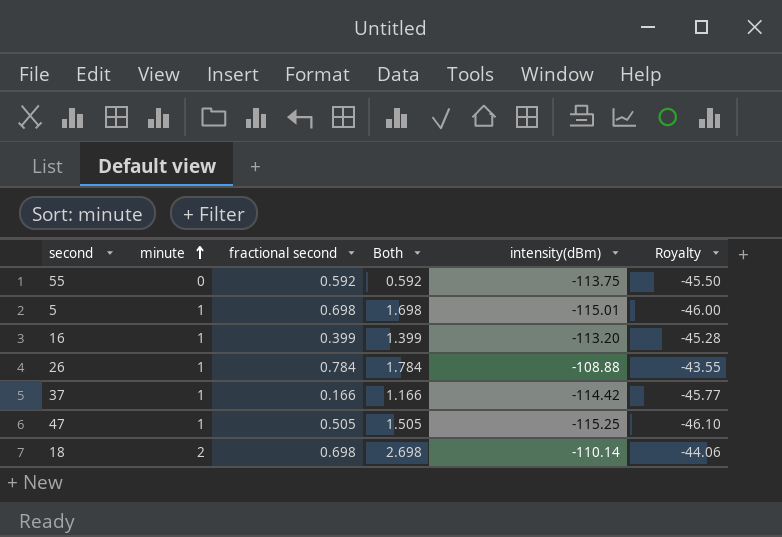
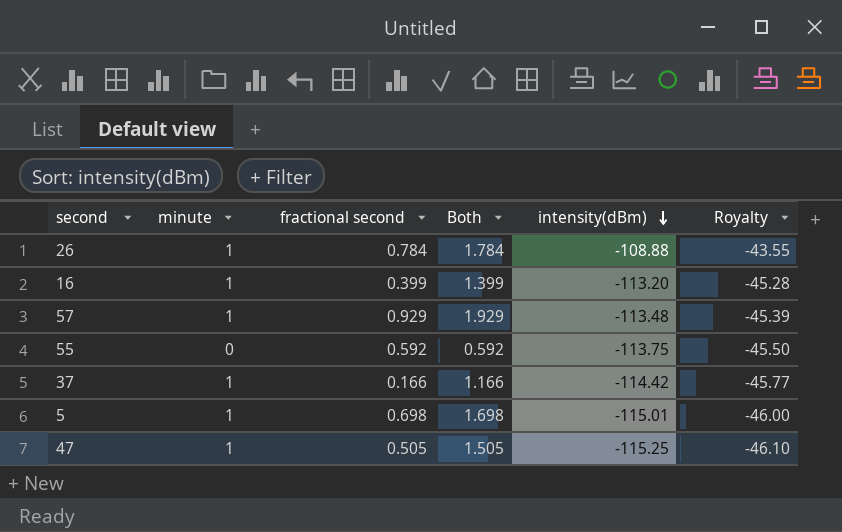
row order: minute ascending -> intensity(dBm) descending
row 18: 2 | 0.698 | 2.698 | -110.14 | -44.06 -> none
row 57: none -> 1 | 0.929 | 1.929 | -113.48 | -45.39

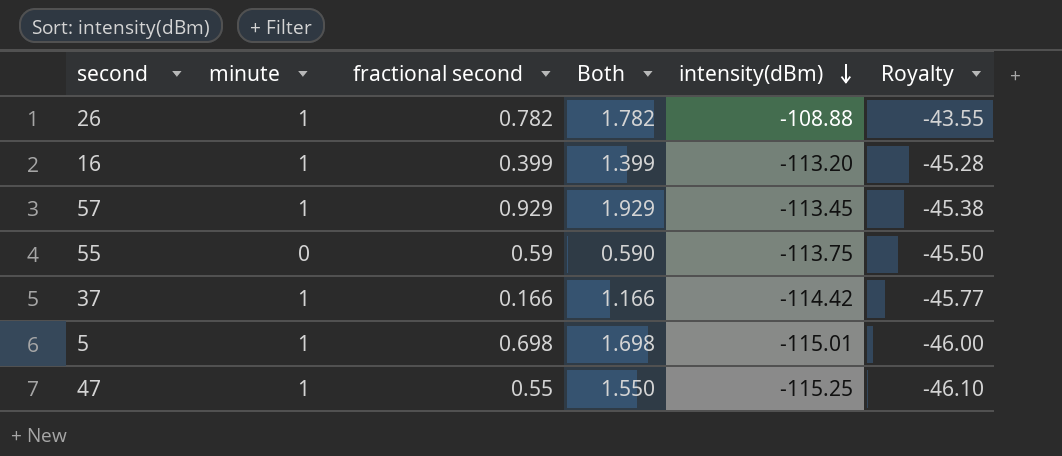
26 | fractional second: 0.784 -> 0.782
26 | Both: 1.784 -> 1.782
57 | intensity(dBm): -113.48 -> -113.45
57 | Royalty: -45.39 -> -45.38
55 | fractional second: 0.592 -> 0.59
55 | Both: 0.592 -> 0.590
47 | fractional second: 0.505 -> 0.55
47 | Both: 1.505 -> 1.550

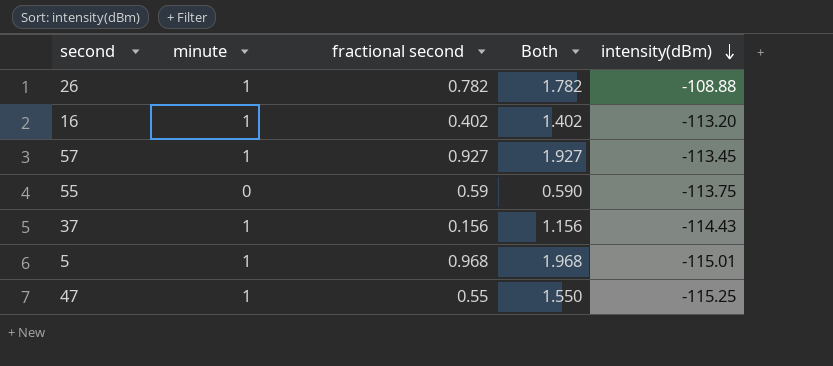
column Royalty | formula: [intensity(dBm)] * 0.4 -> none
16 | fractional second: 0.399 -> 0.402
16 | Both: 1.399 -> 1.402
57 | fractional second: 0.929 -> 0.927
57 | Both: 1.929 -> 1.927
37 | fractional second: 0.166 -> 0.156
37 | Both: 1.166 -> 1.156
37 | intensity(dBm): -114.42 -> -114.43
5 | fractional second: 0.698 -> 0.968
5 | Both: 1.698 -> 1.968

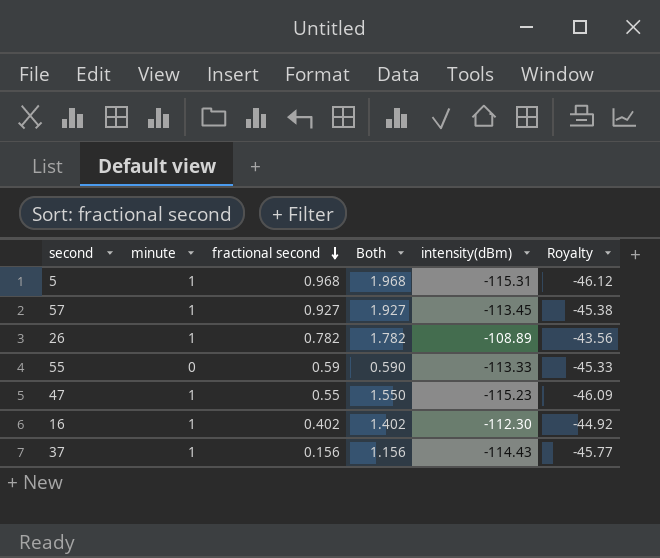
row order: intensity(dBm) descending -> fractional second descending
column Royalty | formula: none -> [intensity(dBm)] * 0.4
5 | intensity(dBm): -115.01 -> -115.31
26 | intensity(dBm): -108.88 -> -108.89
55 | intensity(dBm): -113.75 -> -113.33
47 | intensity(dBm): -115.25 -> -115.23
16 | intensity(dBm): -113.20 -> -112.30

